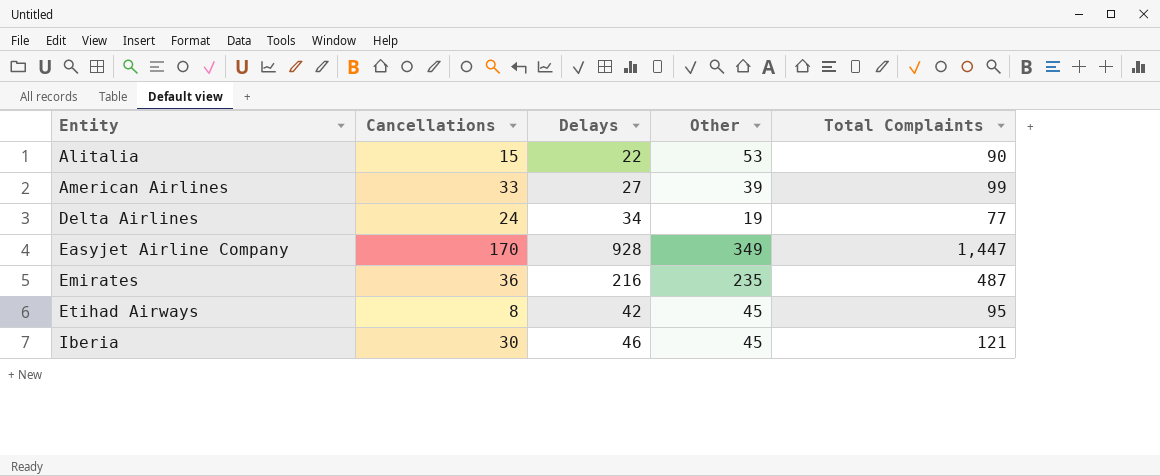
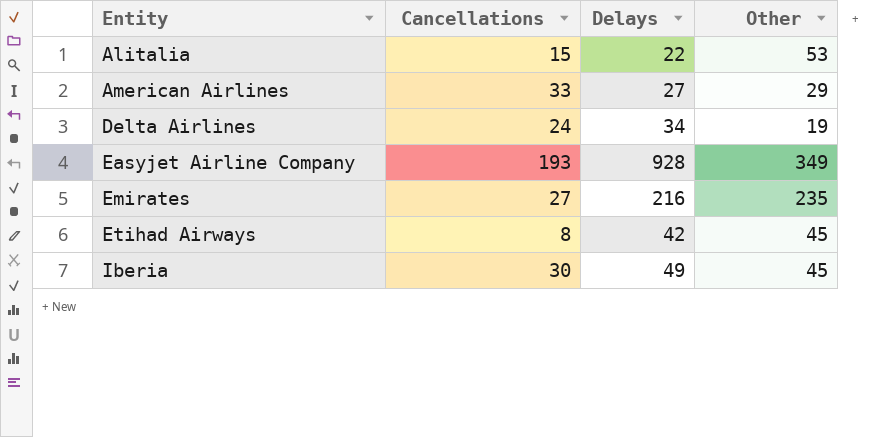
column Total Complaints | formula: [Cancellations] + [Delays] + [Other] -> none
American Airlines | Other: 39 -> 29
Easyjet Airline Company | Cancellations: 170 -> 193
Emirates | Cancellations: 36 -> 27
Iberia | Delays: 46 -> 49

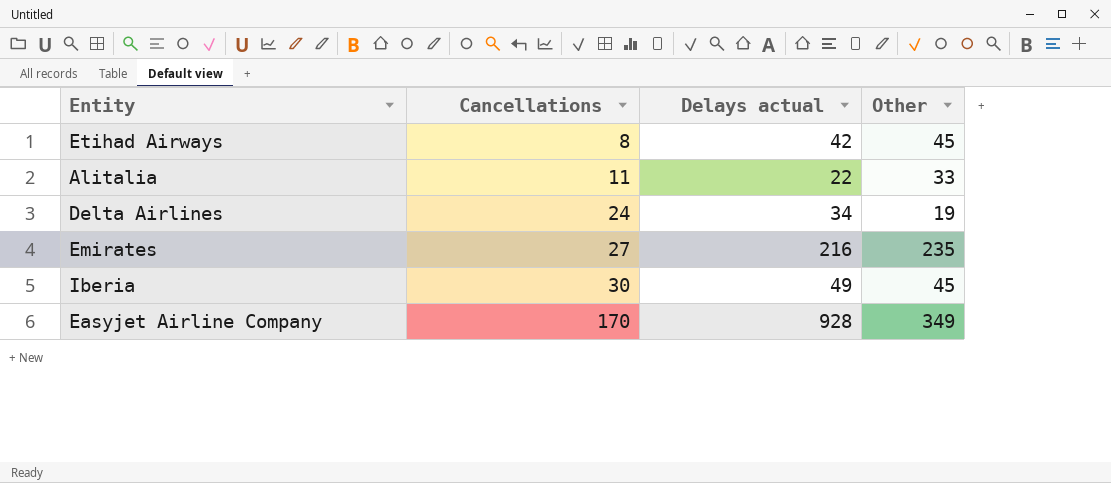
row order: Entity ascending -> Cancellations ascending
column name: Delays -> Delays actual
row American Airlines: 33 | 27 | 29 -> none
Alitalia | Cancellations: 15 -> 11
Alitalia | Other: 53 -> 33
Easyjet Airline Company | Cancellations: 193 -> 170

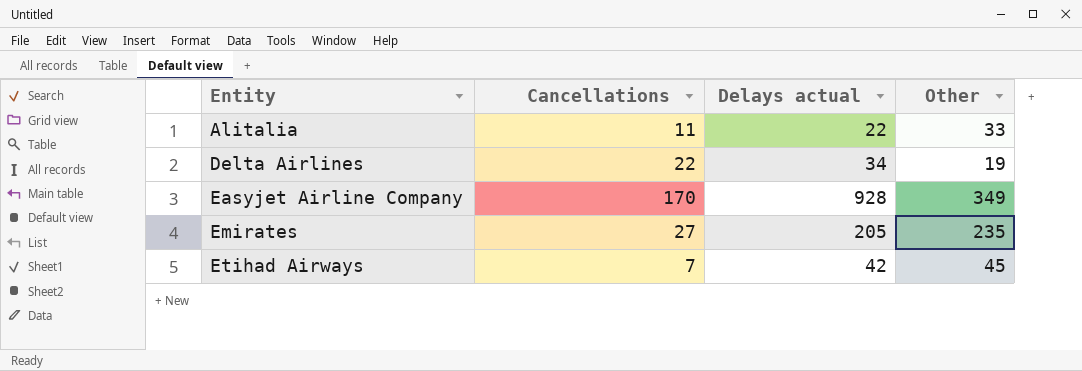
row order: Cancellations ascending -> Entity ascending
row Iberia: 30 | 49 | 45 -> none
Delta Airlines | Cancellations: 24 -> 22
Emirates | Delays actual: 216 -> 205
Etihad Airways | Cancellations: 8 -> 7

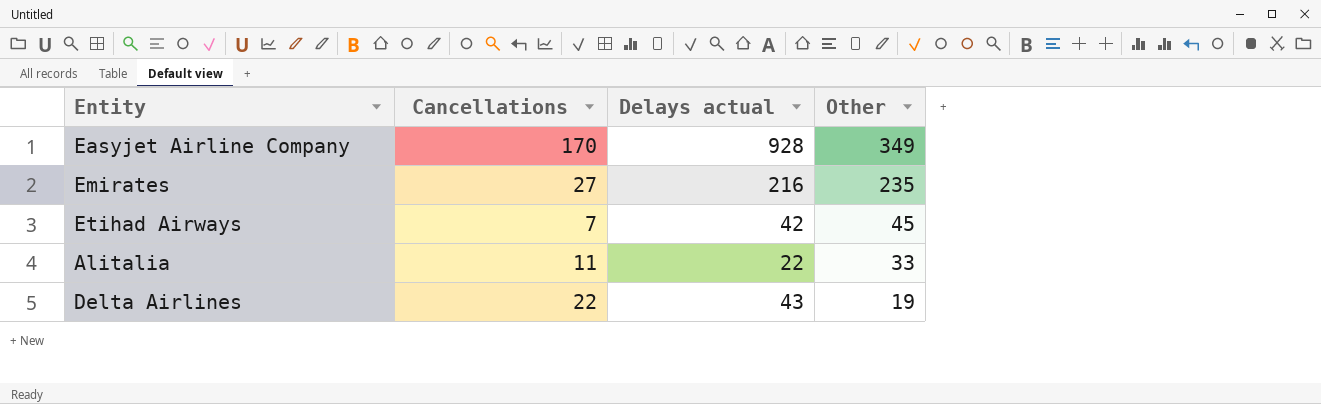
row order: Entity ascending -> Other descending
Emirates | Delays actual: 205 -> 216
Delta Airlines | Delays actual: 34 -> 43

